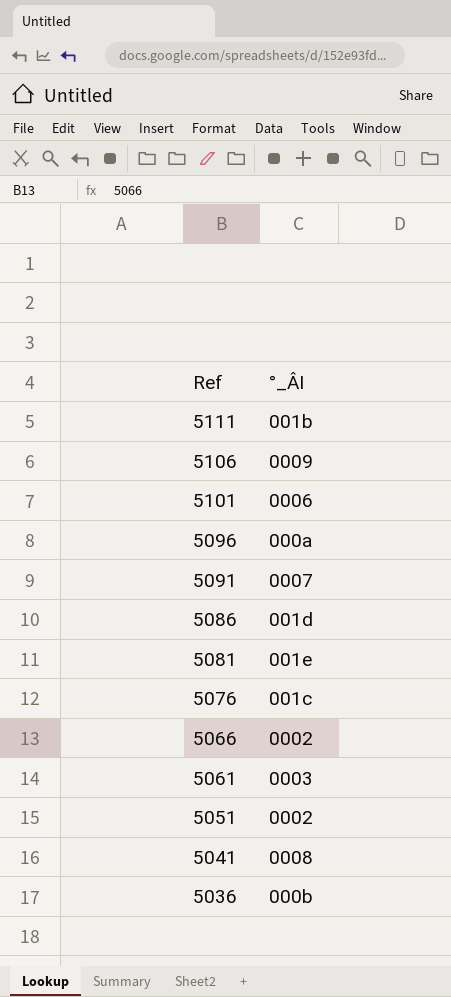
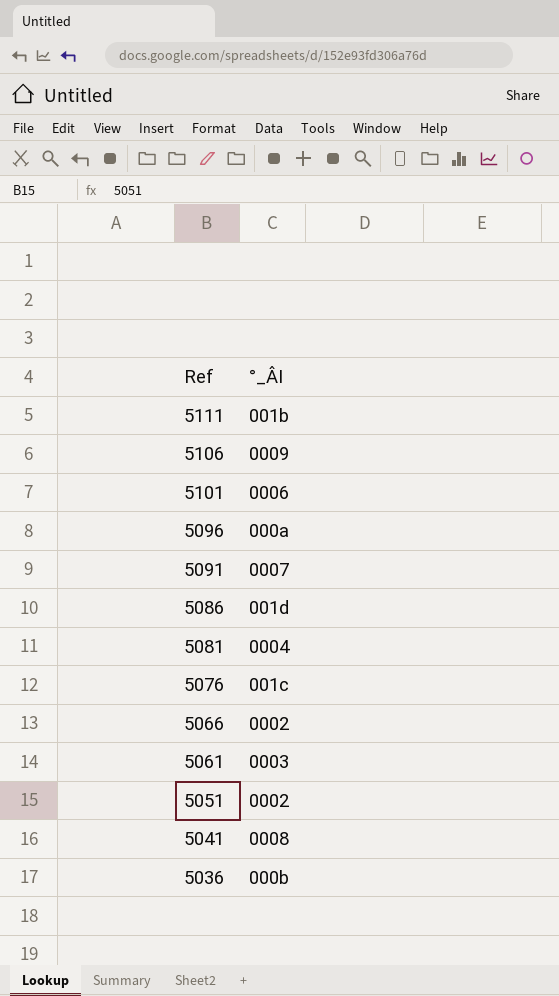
5081 | °_ÂI: 001e -> 0004

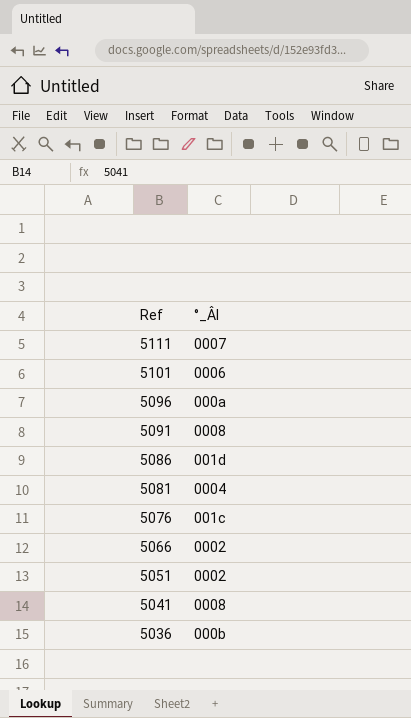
row 5106: 0009 -> none
row 5061: 0003 -> none
5111 | °_ÂI: 001b -> 0007
5091 | °_ÂI: 0007 -> 0008

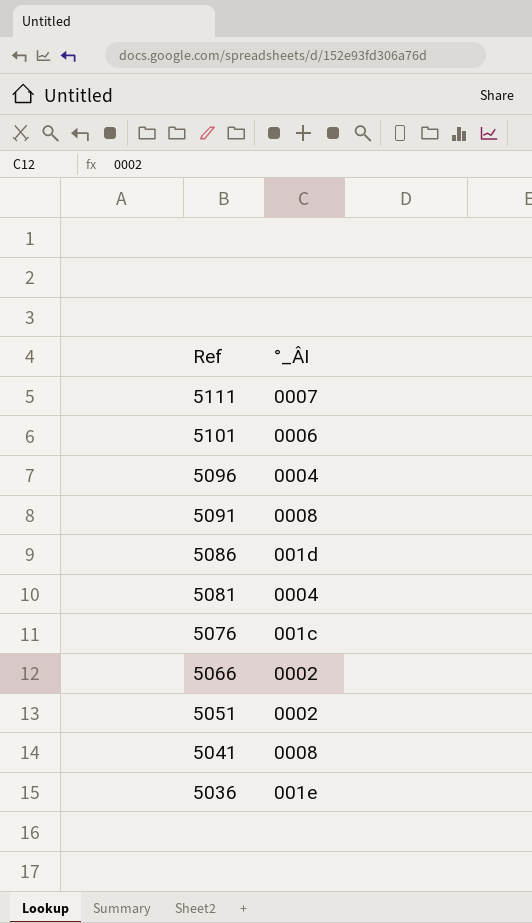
5096 | °_ÂI: 000a -> 0004
5036 | °_ÂI: 000b -> 001e

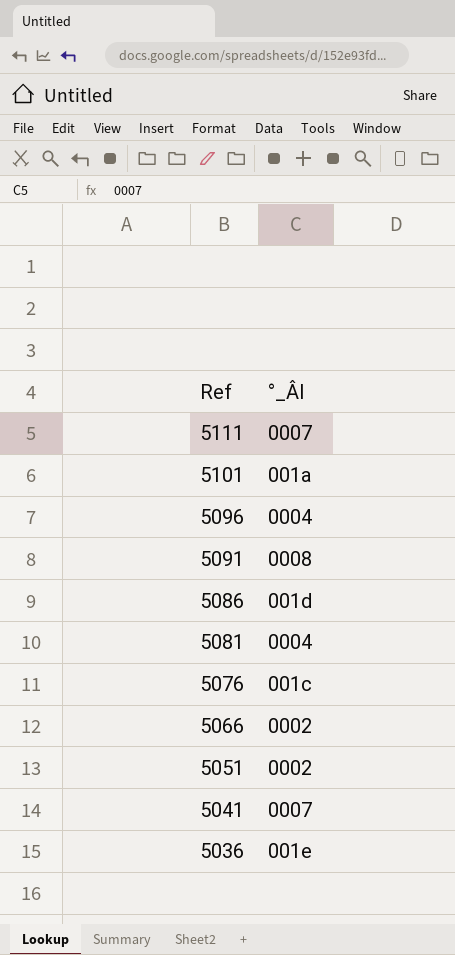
5101 | °_ÂI: 0006 -> 001a
5041 | °_ÂI: 0008 -> 0007

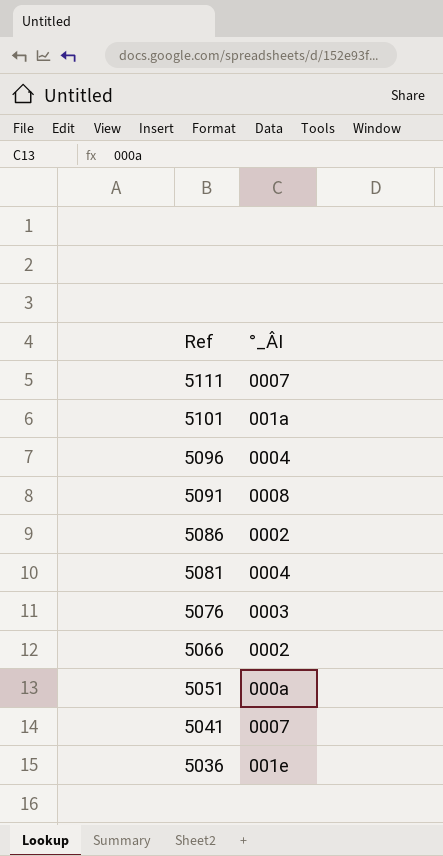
5086 | °_ÂI: 001d -> 0002
5076 | °_ÂI: 001c -> 0003
5051 | °_ÂI: 0002 -> 000a

